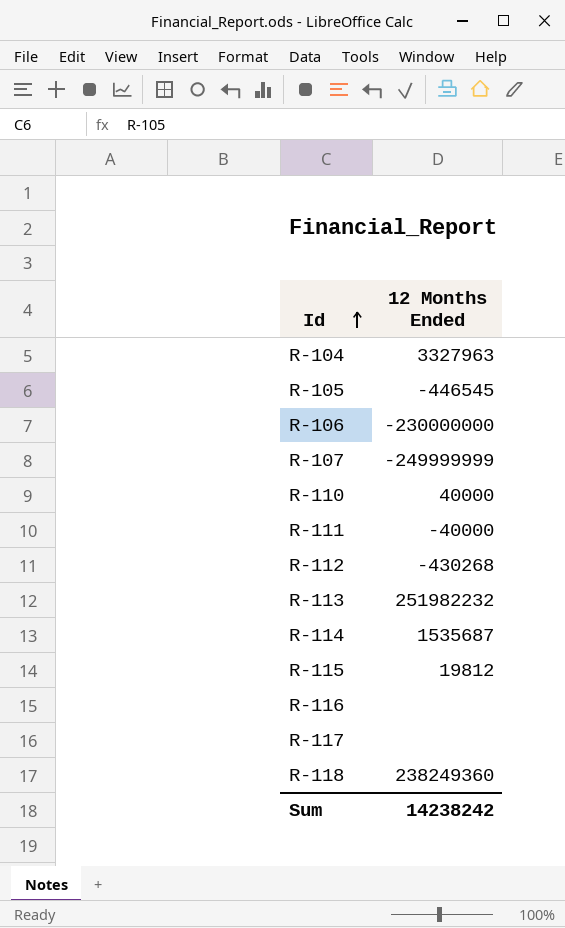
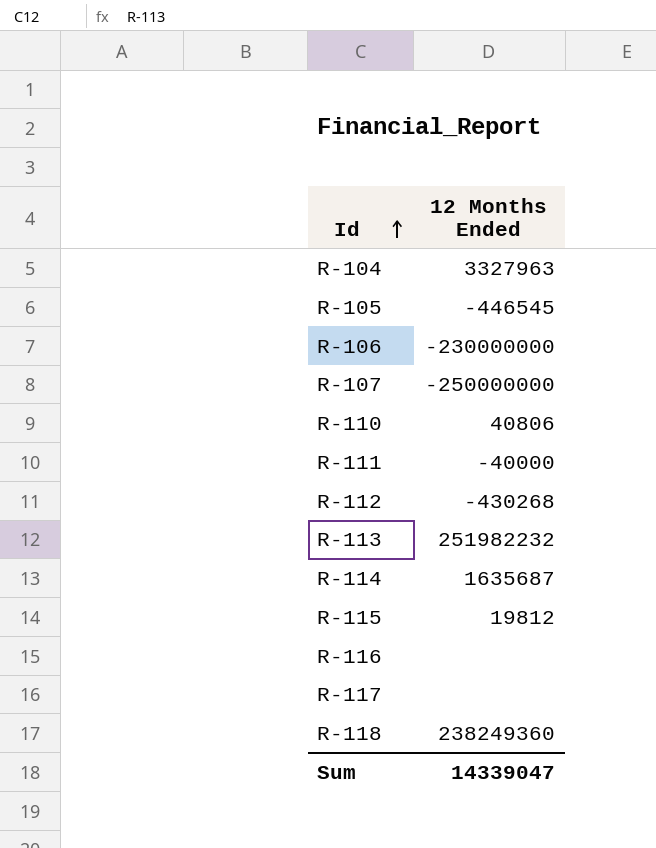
R-107 | 12 Months Ended: -249999999 -> -250000000
R-110 | 12 Months Ended: 40000 -> 40806
R-114 | 12 Months Ended: 1535687 -> 1635687
Sum | 12 Months Ended: 14238242 -> 14339047

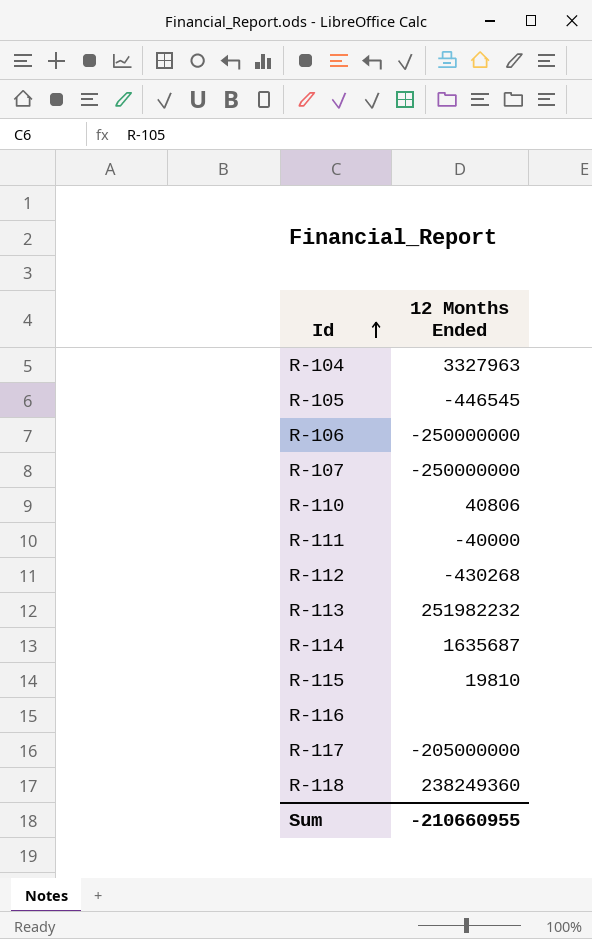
R-106 | 12 Months Ended: -230000000 -> -250000000
R-115 | 12 Months Ended: 19812 -> 19810
R-117 | 12 Months Ended: none -> -205000000
Sum | 12 Months Ended: 14339047 -> -210660955

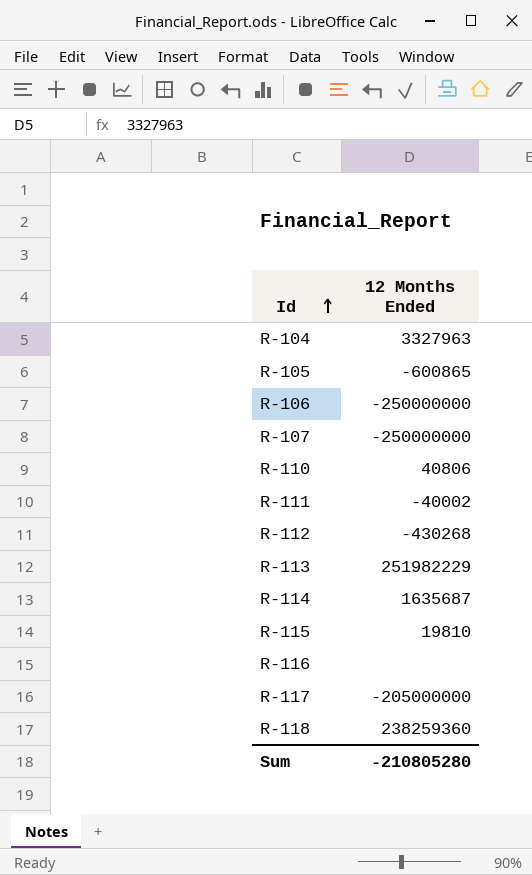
R-105 | 12 Months Ended: -446545 -> -600865
R-111 | 12 Months Ended: -40000 -> -40002
R-113 | 12 Months Ended: 251982232 -> 251982229
R-118 | 12 Months Ended: 238249360 -> 238259360
Sum | 12 Months Ended: -210660955 -> -210805280

